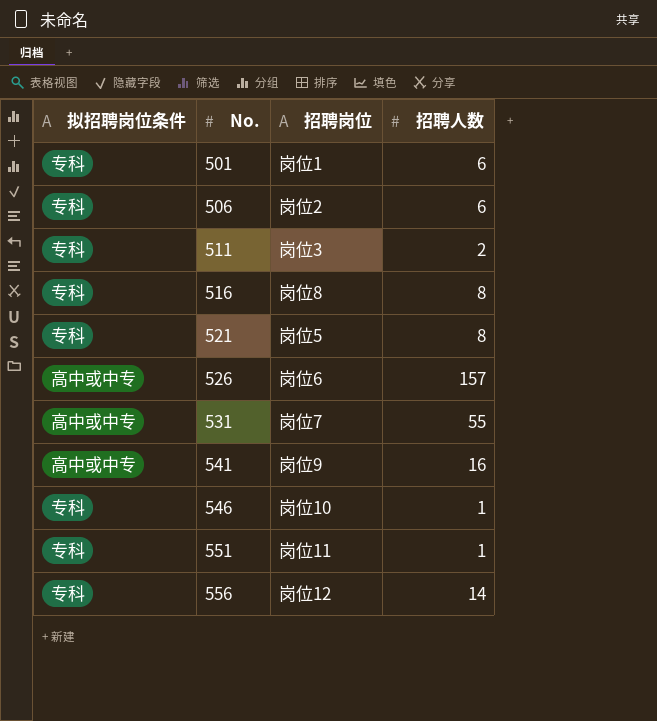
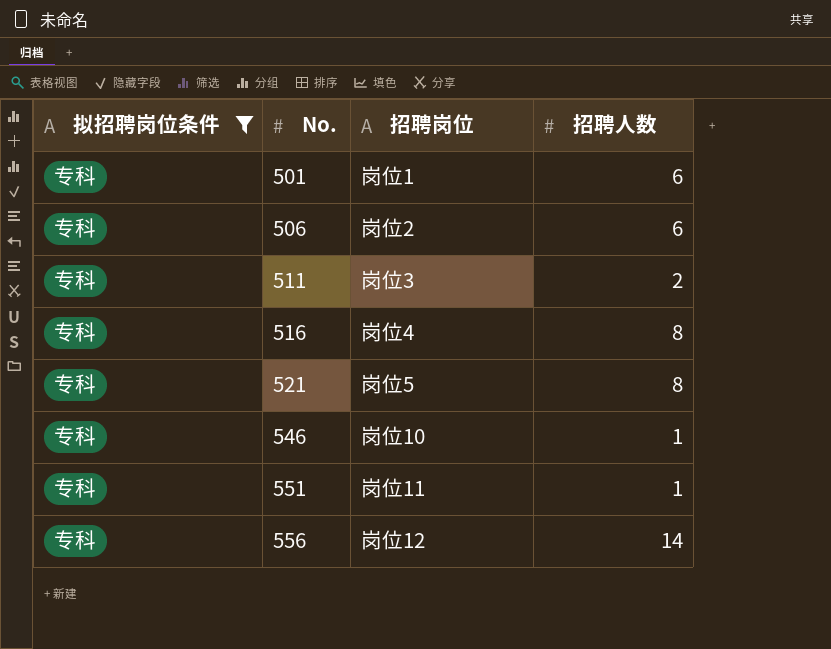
filter: none -> 拟招聘岗位条件 = 专科
516 | 招聘岗位: 岗位8 -> 岗位4

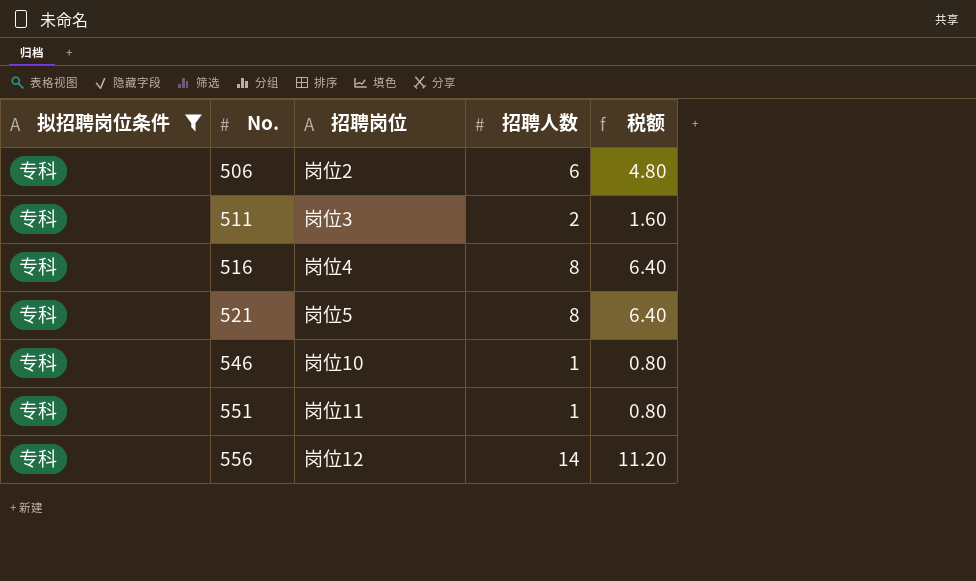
column 税额 | formula: none -> [招聘人数] * 0.8
row 501: 专科 | 岗位1 | 6 -> none

